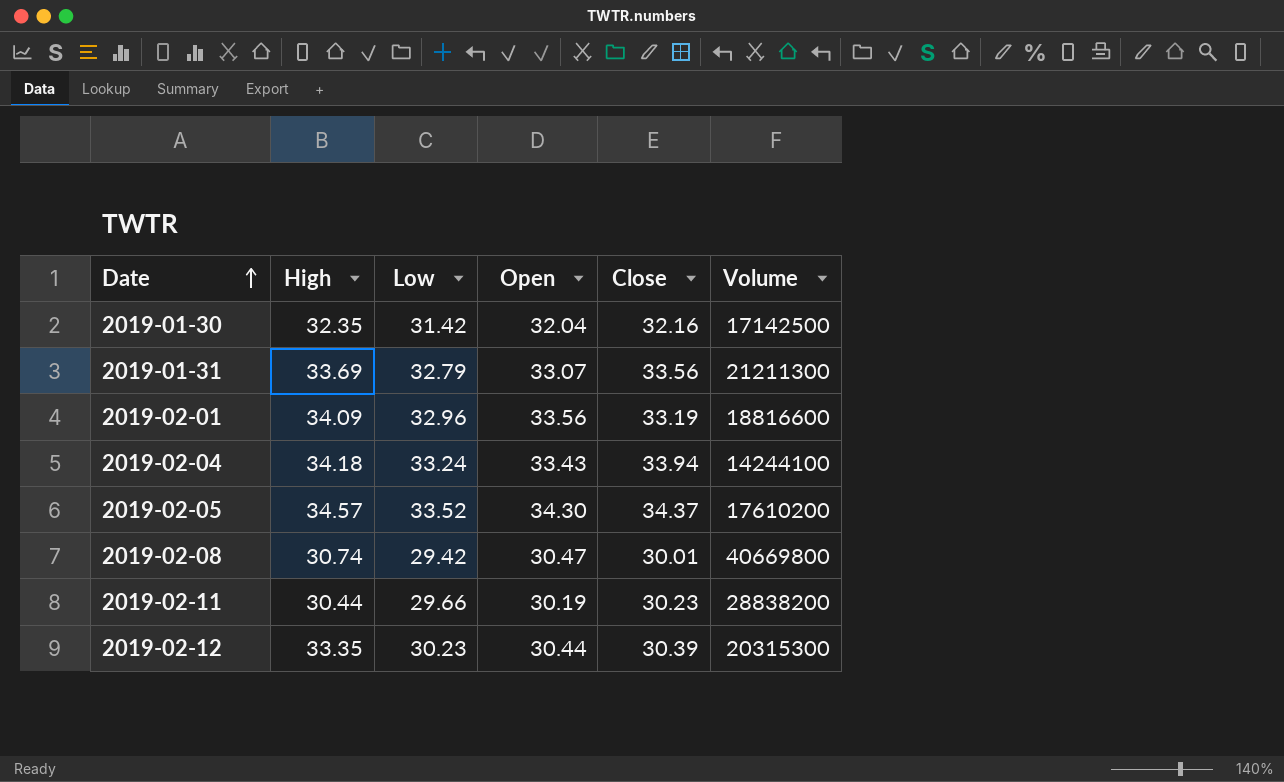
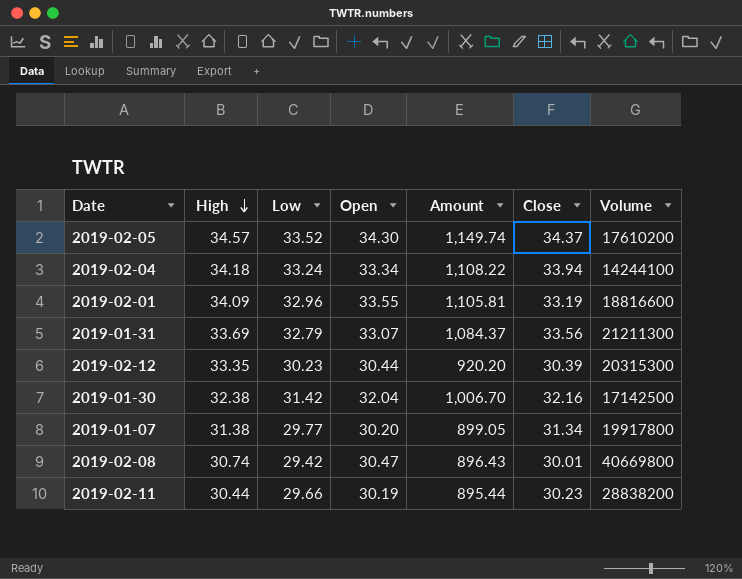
row order: Date ascending -> High descending
column Amount | formula: none -> [Low] * [Open]
2019-02-04 | Open: 33.43 -> 33.34
2019-02-01 | Open: 33.56 -> 33.55
2019-01-30 | High: 32.35 -> 32.38
row 2019-01-07: none -> 31.38 | 29.77 | 30.20 | 899.05 | 31.34 | 19917800

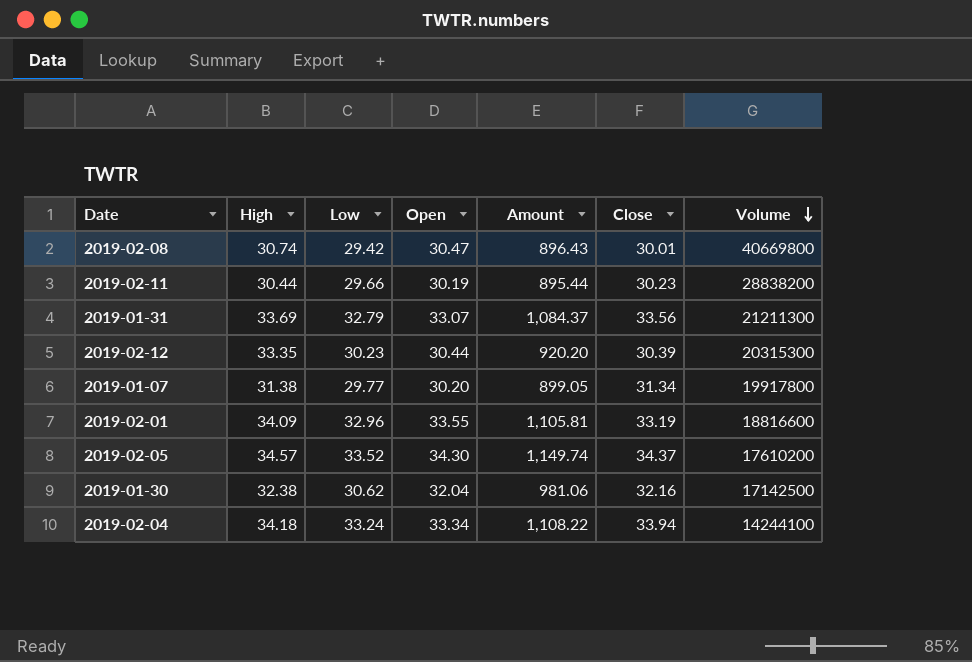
row order: High descending -> Volume descending
2019-01-30 | Low: 31.42 -> 30.62
2019-01-30 | Amount: 1,006.70 -> 981.06

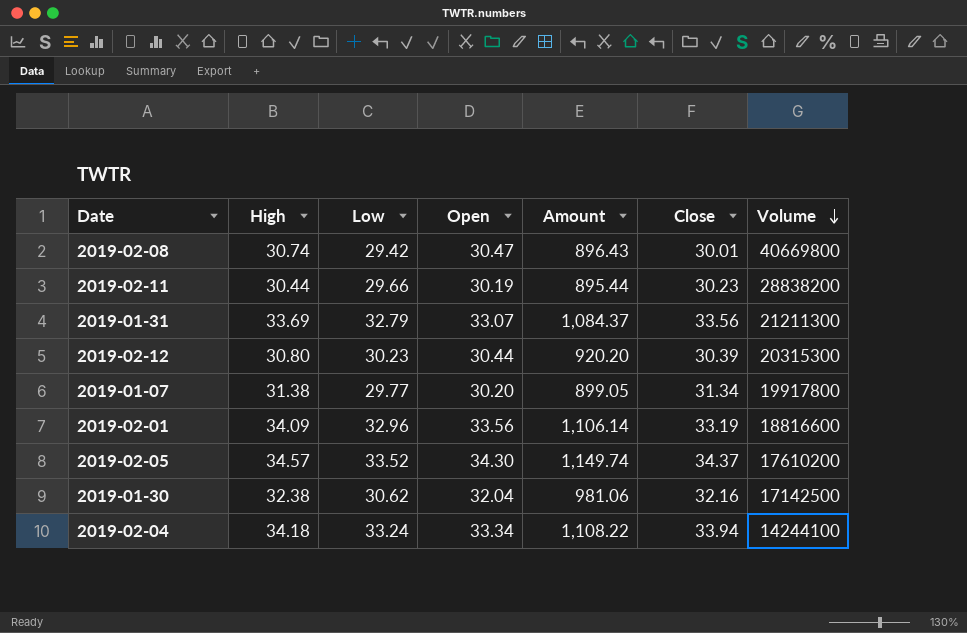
2019-02-12 | High: 33.35 -> 30.80
2019-02-01 | Open: 33.55 -> 33.56
2019-02-01 | Amount: 1,105.81 -> 1,106.14

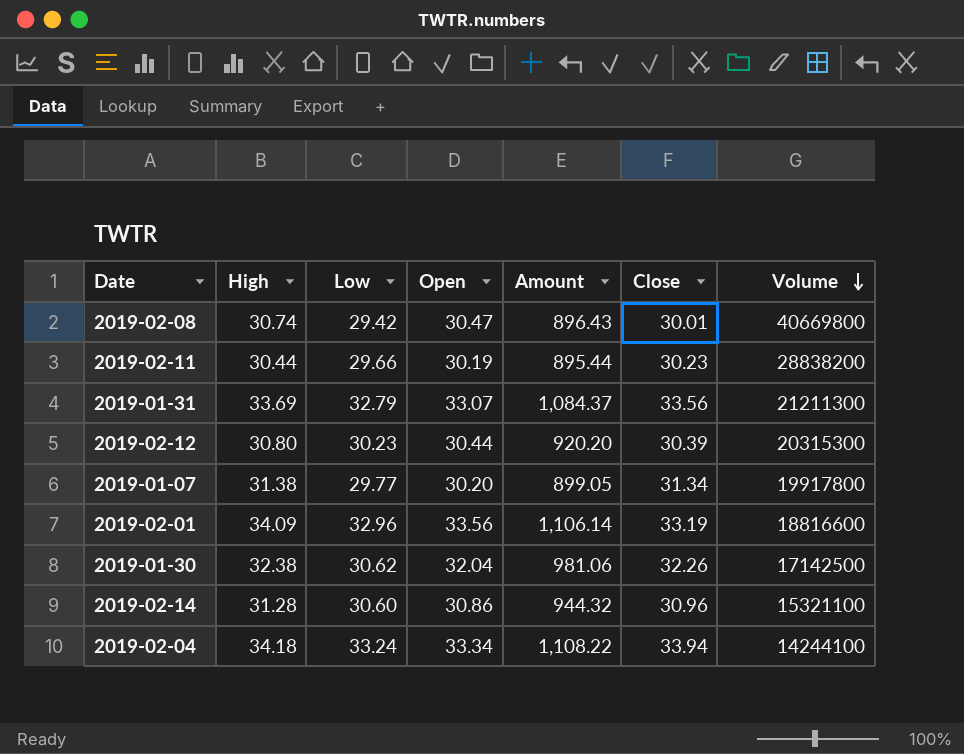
row 2019-02-05: 34.57 | 33.52 | 34.30 | 1,149.74 | 34.37 | 17610200 -> none
2019-01-30 | Close: 32.16 -> 32.26
row 2019-02-14: none -> 31.28 | 30.60 | 30.86 | 944.32 | 30.96 | 15321100

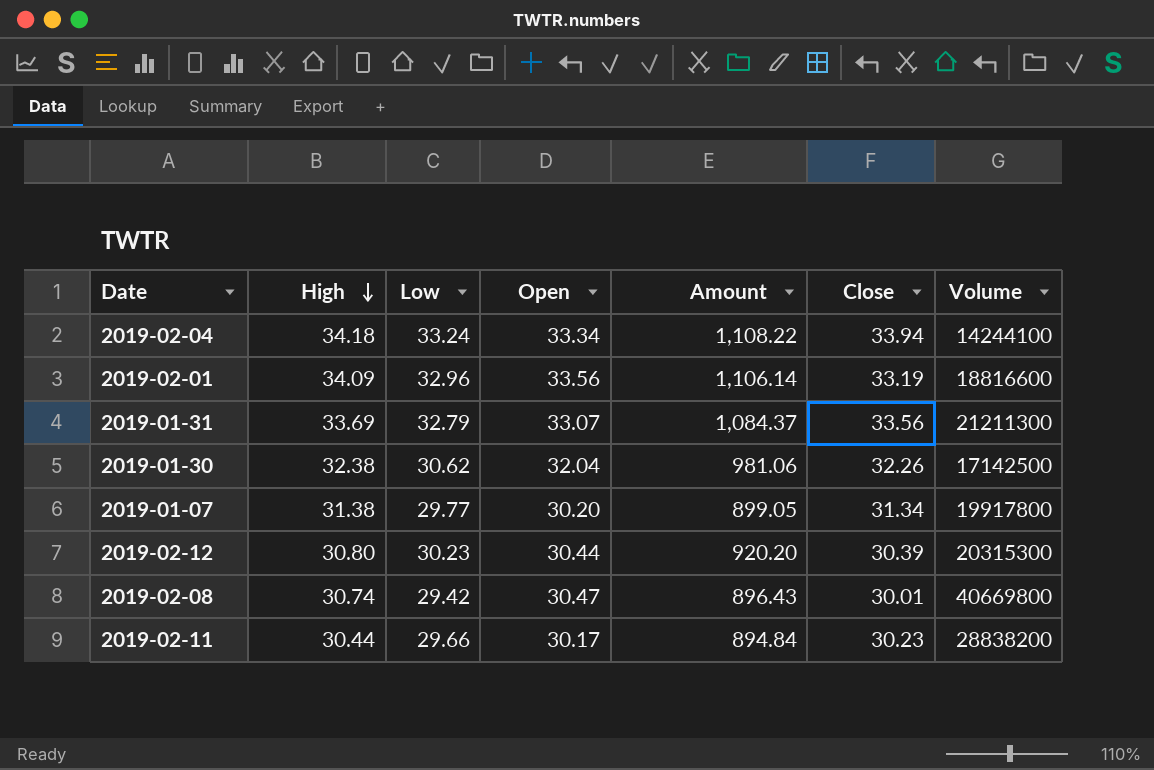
row order: Volume descending -> High descending
row 2019-02-14: 31.28 | 30.60 | 30.86 | 944.32 | 30.96 | 15321100 -> none
2019-02-11 | Open: 30.19 -> 30.17
2019-02-11 | Amount: 895.44 -> 894.84

